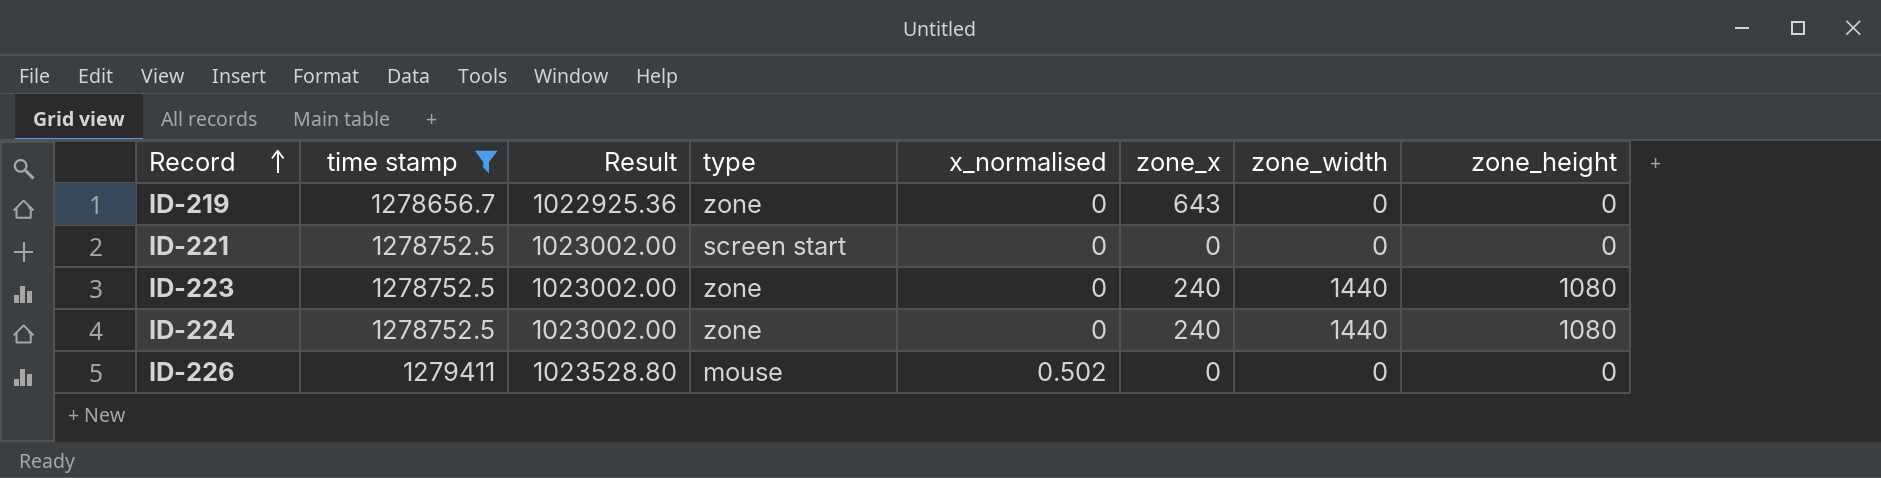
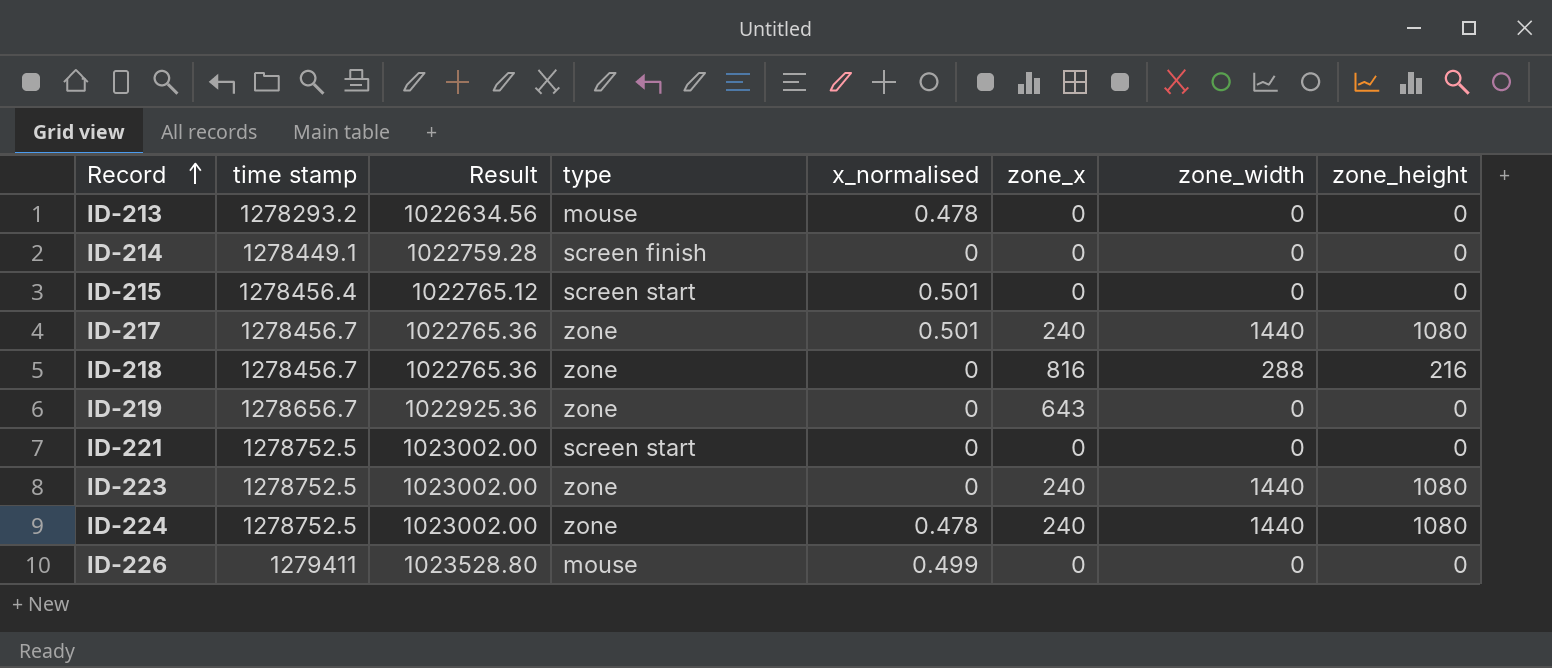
filter: time stamp >= 1278656.7 -> none
ID-224 | x_normalised: 0 -> 0.478
ID-226 | x_normalised: 0.502 -> 0.499

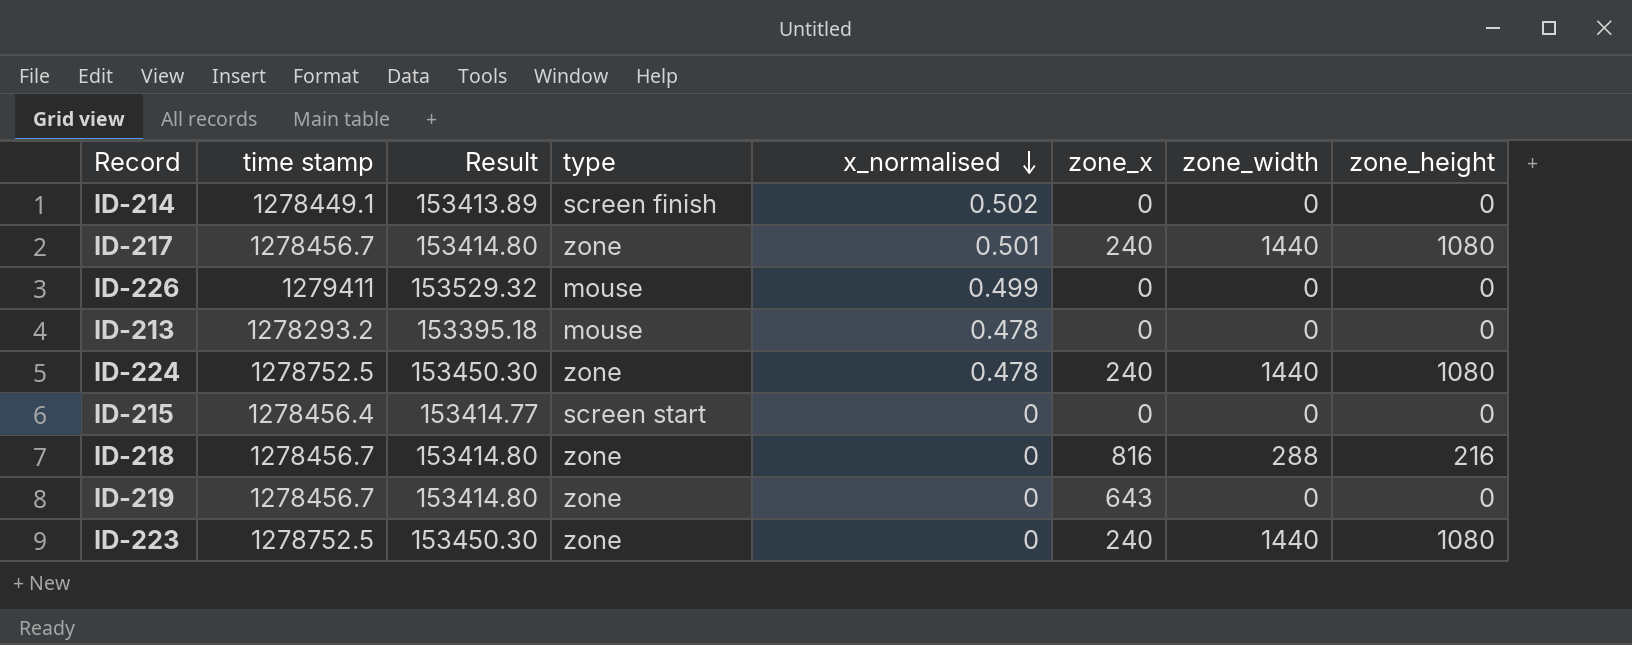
row order: Record ascending -> x_normalised descending
column Result | formula: [time stamp] * 0.8 -> [time stamp] * 0.12
row ID-221: 1278752.5 | 1023002.00 | screen start | 0 | 0 | 0 | 0 -> none
ID-214 | x_normalised: 0 -> 0.502
ID-215 | x_normalised: 0.501 -> 0
ID-219 | time stamp: 1278656.7 -> 1278456.7

